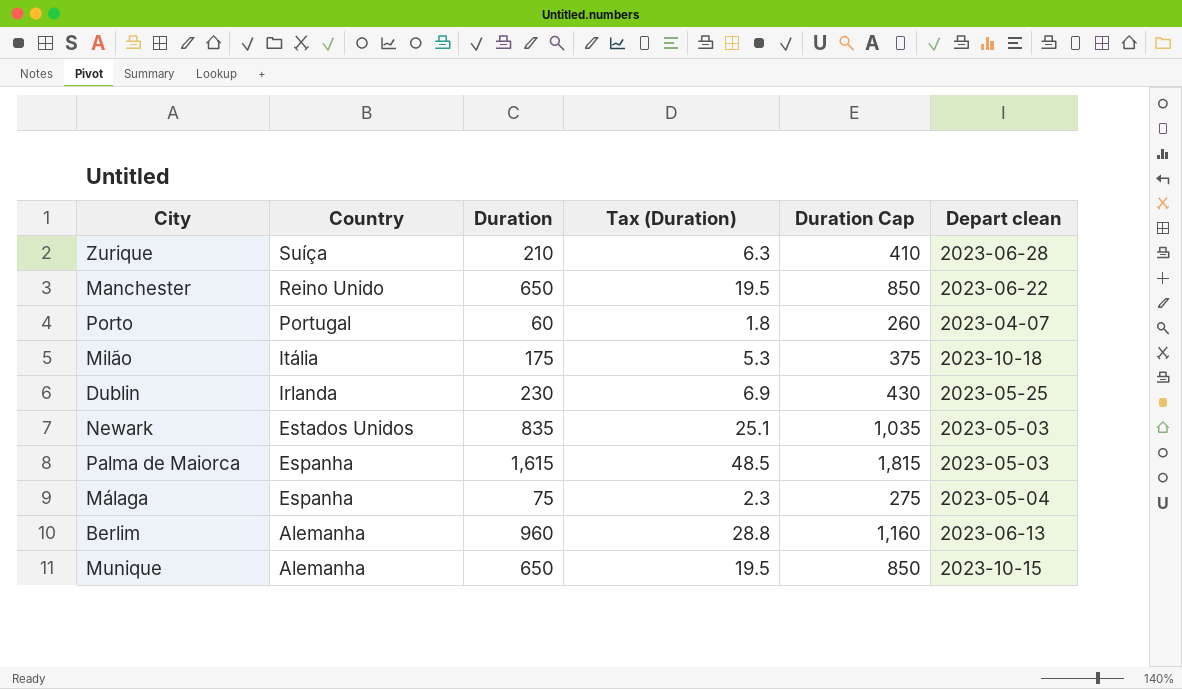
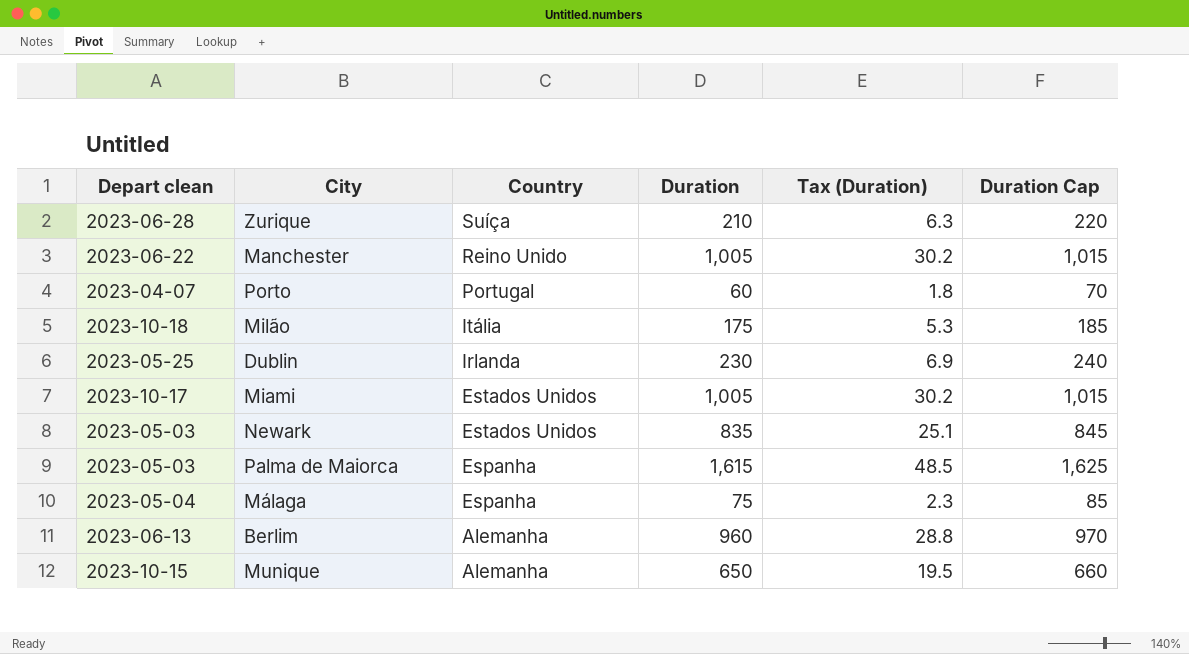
column Depart clean | position: 6 -> 1
column Duration Cap | formula: [Duration] + 200 -> [Duration] + 10
Manchester | Duration: 650 -> 1,005
Manchester | Tax (Duration): 19.5 -> 30.2
row Miami: none -> 2023-10-17 | Estados Unidos | 1,005 | 30.2 | 1,015

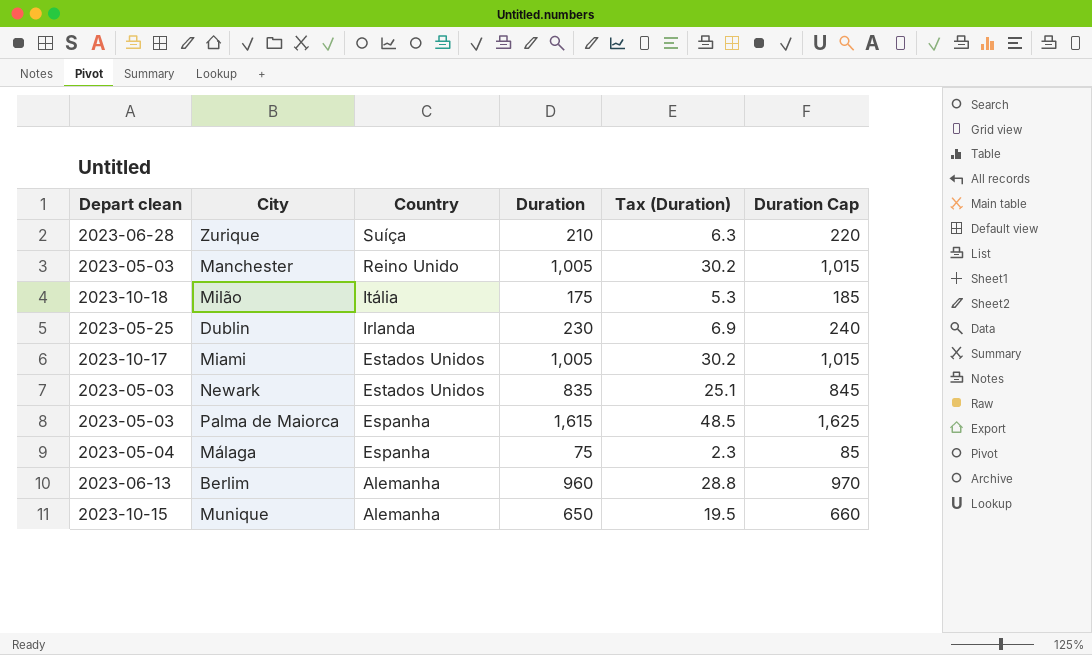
row Porto: 2023-04-07 | Portugal | 60 | 1.8 | 70 -> none
Manchester | Depart clean: 2023-06-22 -> 2023-05-03

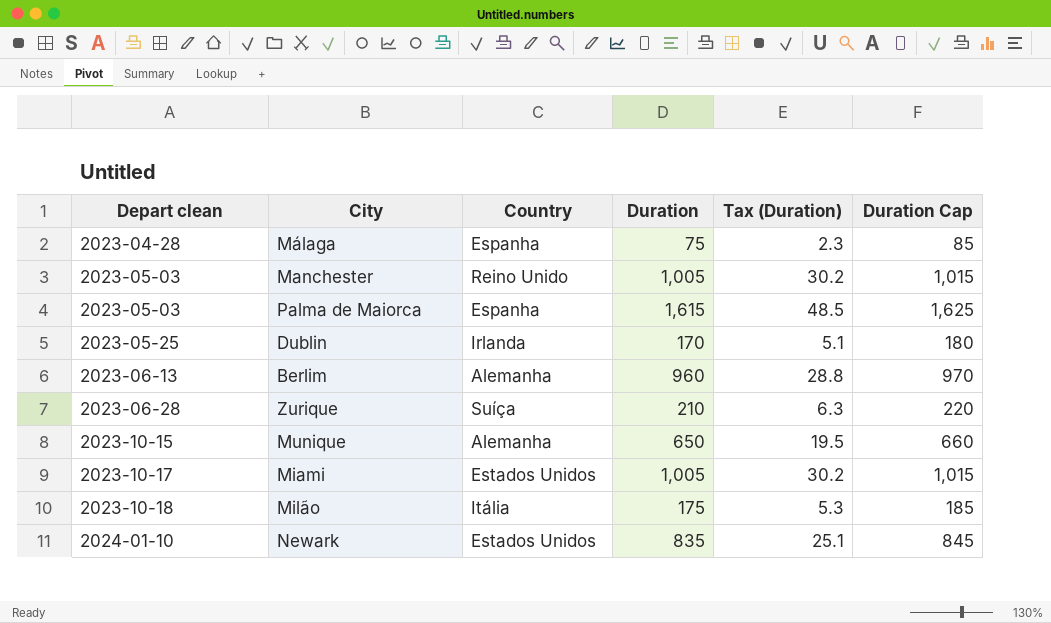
row order: Country descending -> Depart clean ascending
Málaga | Depart clean: 2023-05-04 -> 2023-04-28
Dublin | Duration: 230 -> 170
Dublin | Tax (Duration): 6.9 -> 5.1
Dublin | Duration Cap: 240 -> 180
Newark | Depart clean: 2023-05-03 -> 2024-01-10

